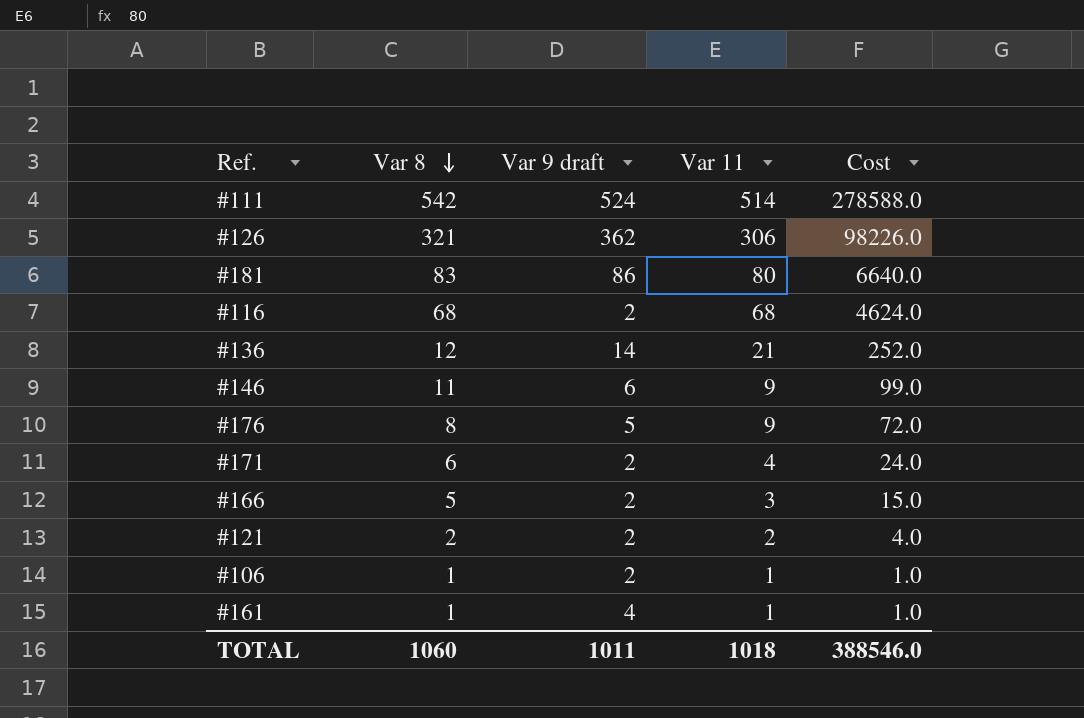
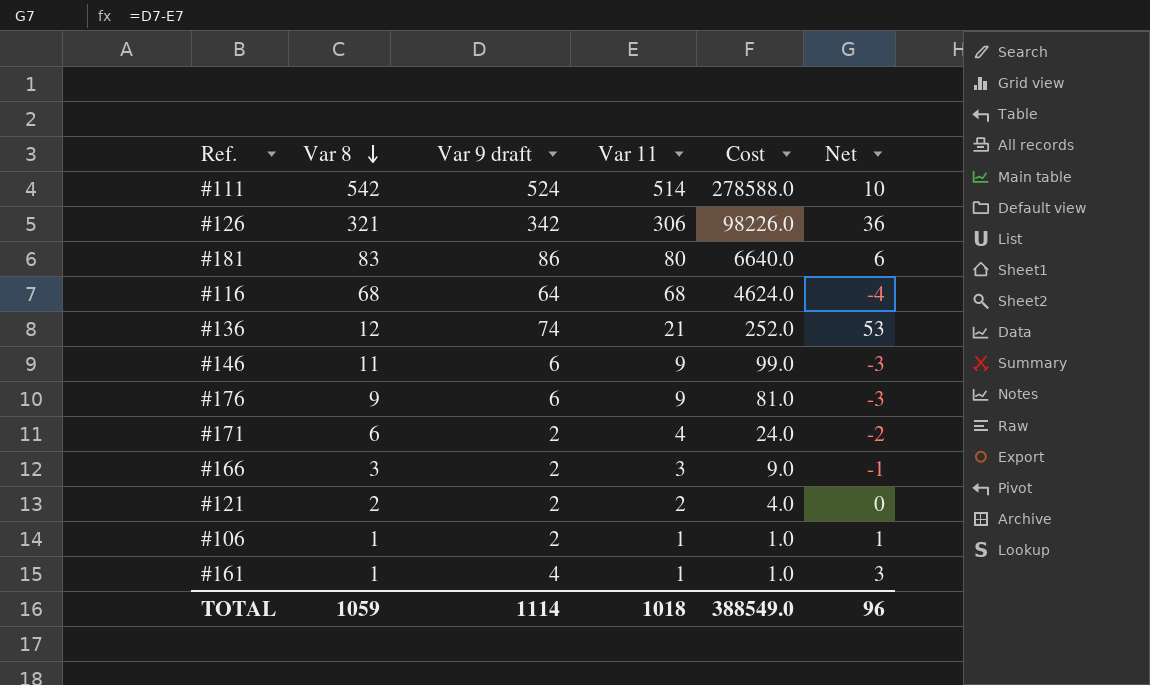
column Net | formula: none -> [Var 9 draft] - [Var 11]
#126 | Var 9 draft: 362 -> 342
#116 | Var 9 draft: 2 -> 64
#136 | Var 9 draft: 14 -> 74
#176 | Var 8: 8 -> 9
#176 | Var 9 draft: 5 -> 6
#176 | Cost: 72.0 -> 81.0
#166 | Var 8: 5 -> 3
#166 | Cost: 15.0 -> 9.0
TOTAL | Var 8: 1060 -> 1059
TOTAL | Var 9 draft: 1011 -> 1114
TOTAL | Cost: 388546.0 -> 388549.0

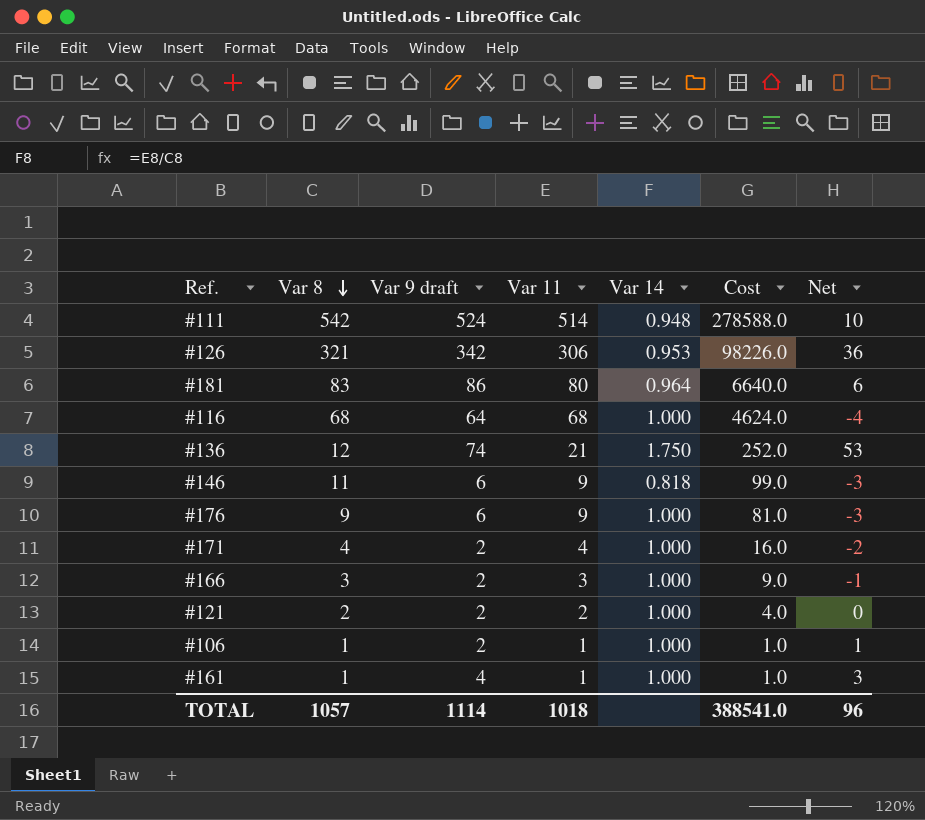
column Var 14 | formula: none -> [Var 11] / [Var 8]
#171 | Var 8: 6 -> 4
#171 | Cost: 24.0 -> 16.0
TOTAL | Var 8: 1059 -> 1057
TOTAL | Cost: 388549.0 -> 388541.0

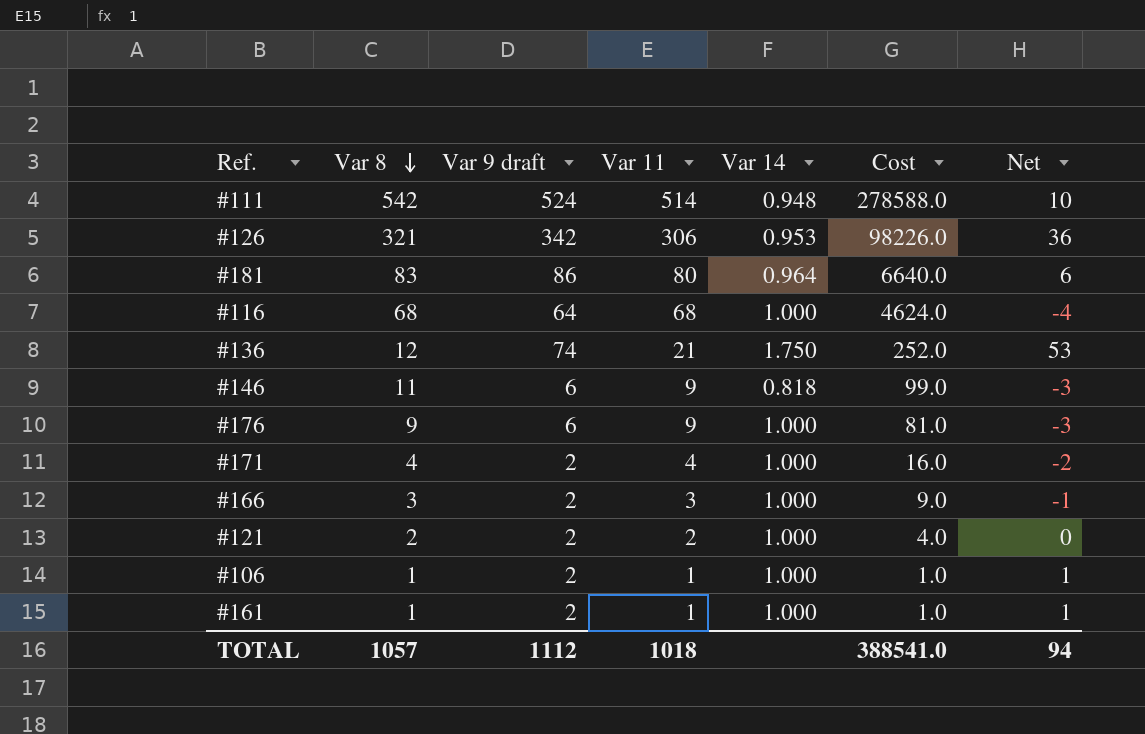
#161 | Var 9 draft: 4 -> 2
#161 | Net: 3 -> 1
TOTAL | Var 9 draft: 1114 -> 1112
TOTAL | Net: 96 -> 94

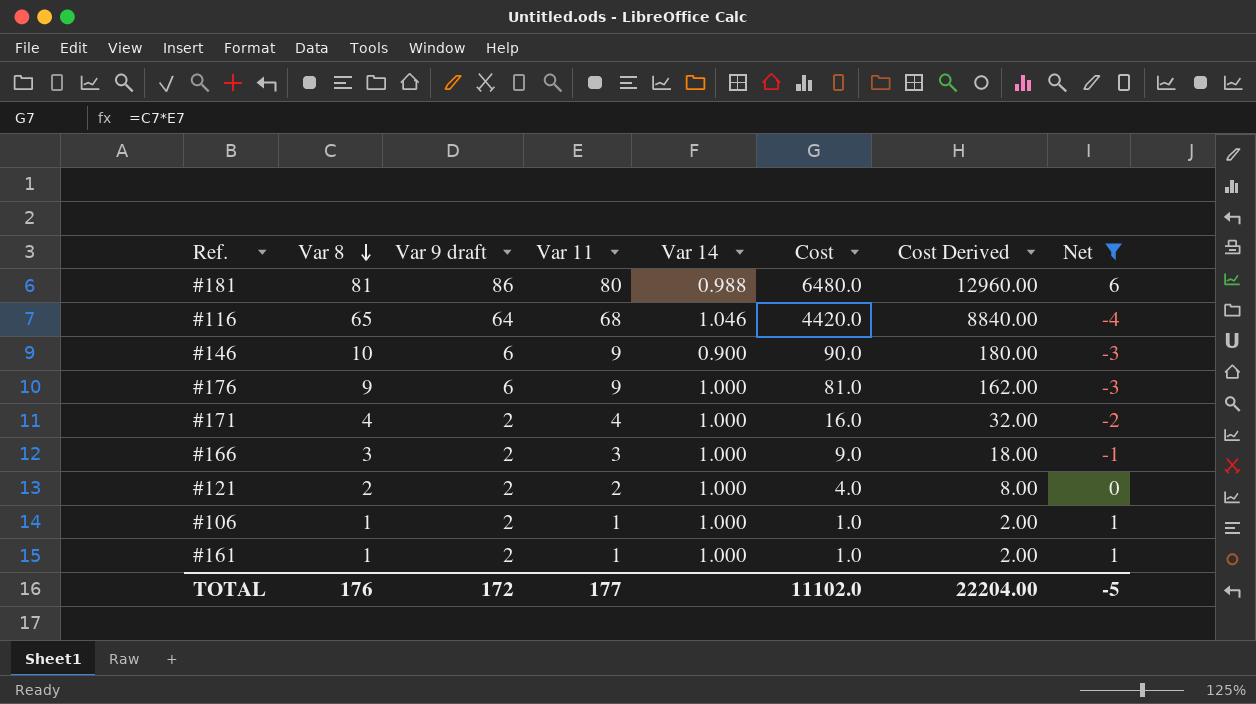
filter: none -> Net <= 6
column Cost Derived | formula: none -> [Cost] * 2
#181 | Var 8: 83 -> 81
#181 | Var 14: 0.964 -> 0.988
#181 | Cost: 6640.0 -> 6480.0
#116 | Var 8: 68 -> 65
#116 | Var 14: 1.000 -> 1.046
#116 | Cost: 4624.0 -> 4420.0
#146 | Var 8: 11 -> 10
#146 | Var 14: 0.818 -> 0.900
#146 | Cost: 99.0 -> 90.0
TOTAL | Var 8: 1057 -> 176
TOTAL | Var 9 draft: 1112 -> 172
TOTAL | Var 11: 1018 -> 177
TOTAL | Cost: 388541.0 -> 11102.0
TOTAL | Net: 94 -> -5

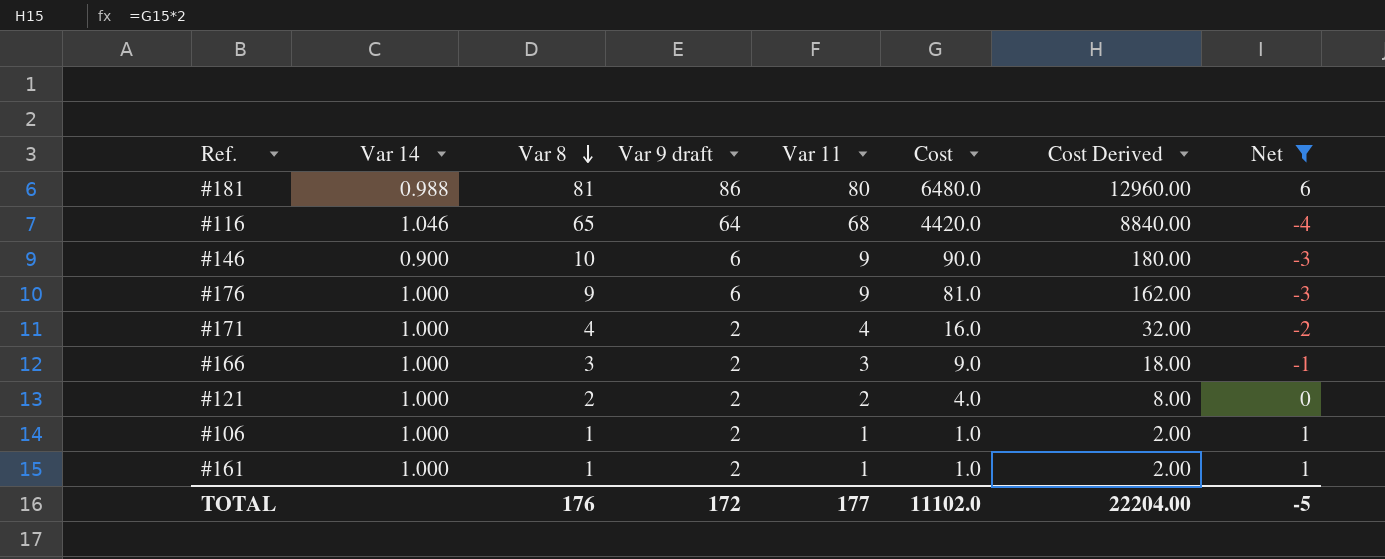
column Var 14 | position: 5 -> 2

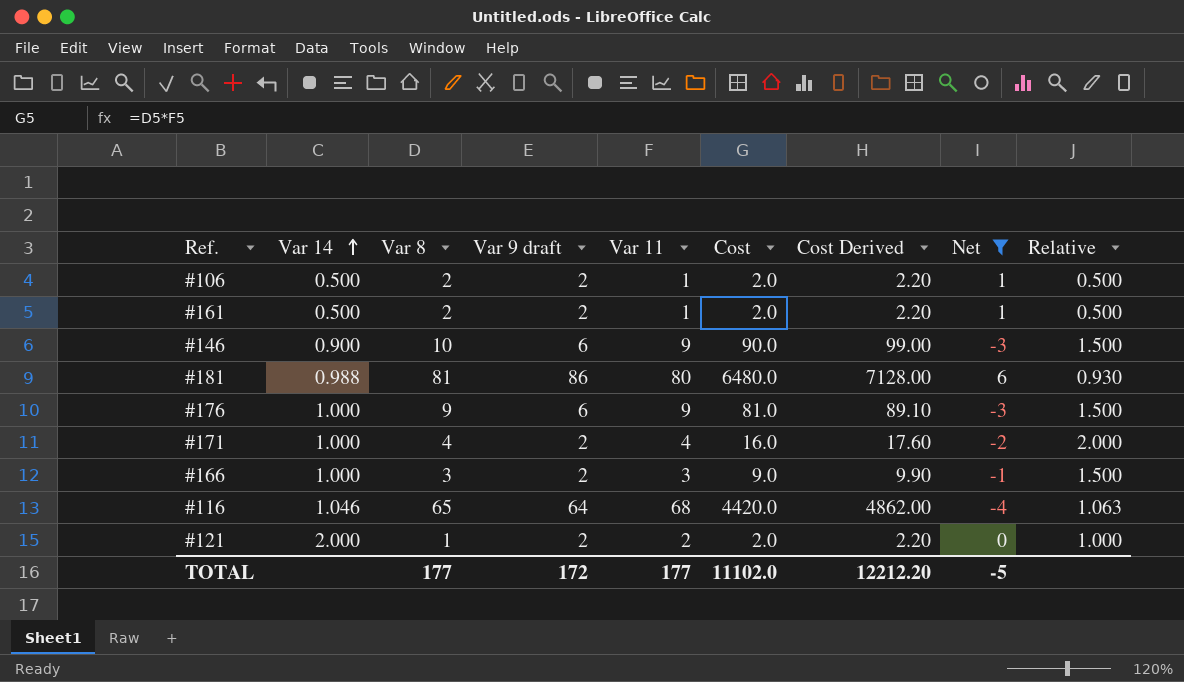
row order: Var 8 descending -> Var 14 ascending
column Cost Derived | formula: [Cost] * 2 -> [Cost] * 1.1
column Relative | formula: none -> [Var 11] / [Var 9 draft]
#106 | Var 14: 1.000 -> 0.500
#106 | Var 8: 1 -> 2
#106 | Cost: 1.0 -> 2.0
#161 | Var 14: 1.000 -> 0.500
#161 | Var 8: 1 -> 2
#161 | Cost: 1.0 -> 2.0
#121 | Var 14: 1.000 -> 2.000
#121 | Var 8: 2 -> 1
#121 | Cost: 4.0 -> 2.0
TOTAL | Var 8: 176 -> 177
TOTAL | Cost Derived: 22204.00 -> 12212.20

